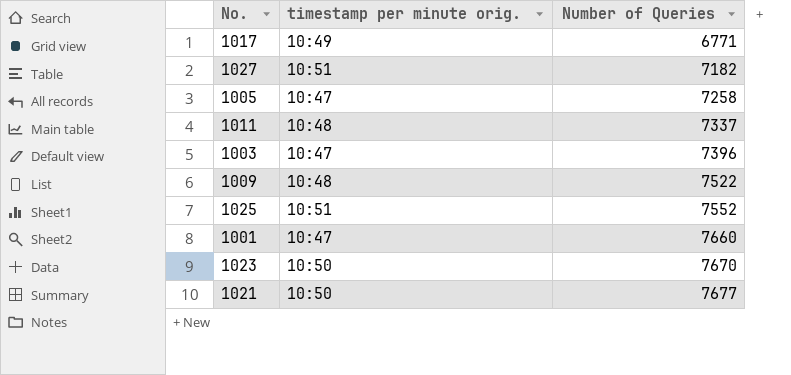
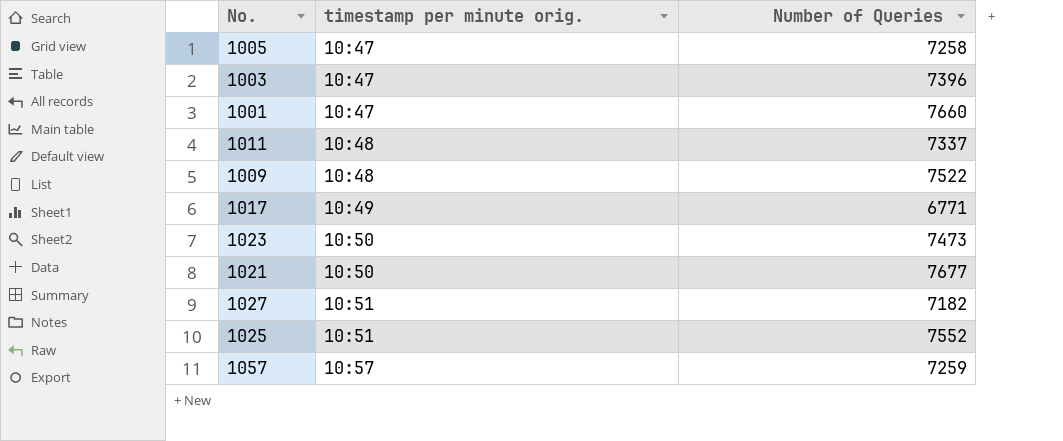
row order: Number of Queries ascending -> timestamp per minute orig. ascending
1023 | Number of Queries: 7670 -> 7473
row 1057: none -> 10:57 | 7259

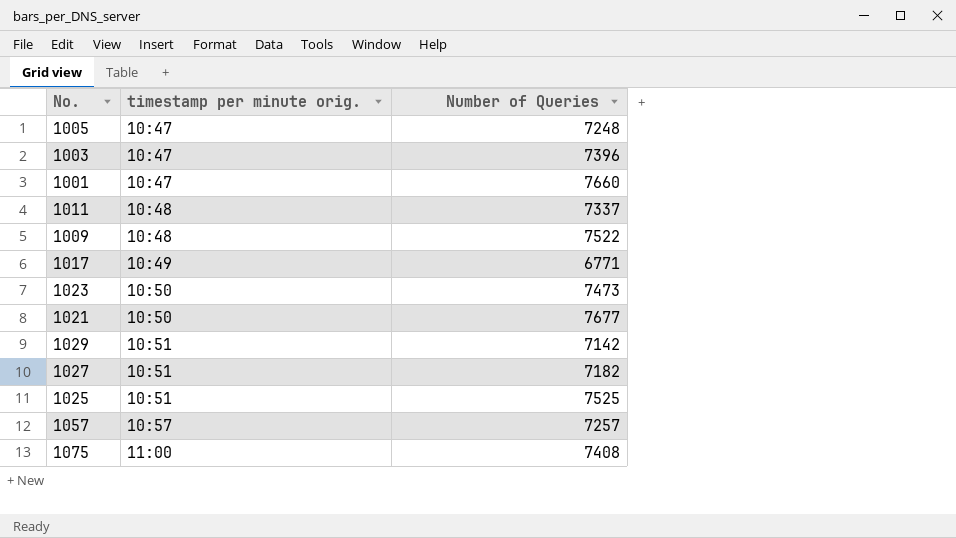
1005 | Number of Queries: 7258 -> 7248
row 1029: none -> 10:51 | 7142
1025 | Number of Queries: 7552 -> 7525
1057 | Number of Queries: 7259 -> 7257
row 1075: none -> 11:00 | 7408

